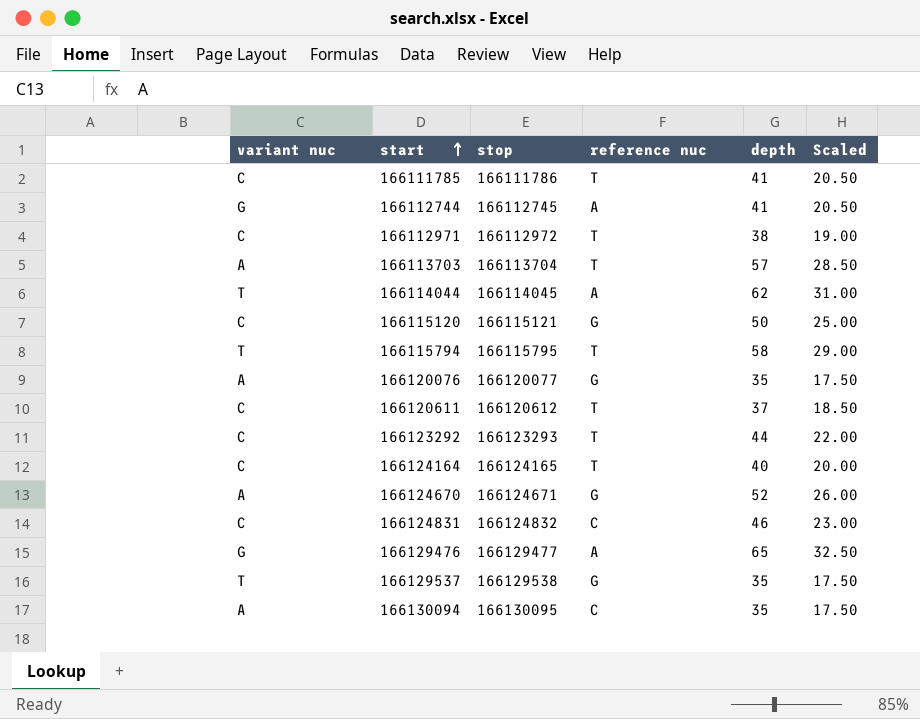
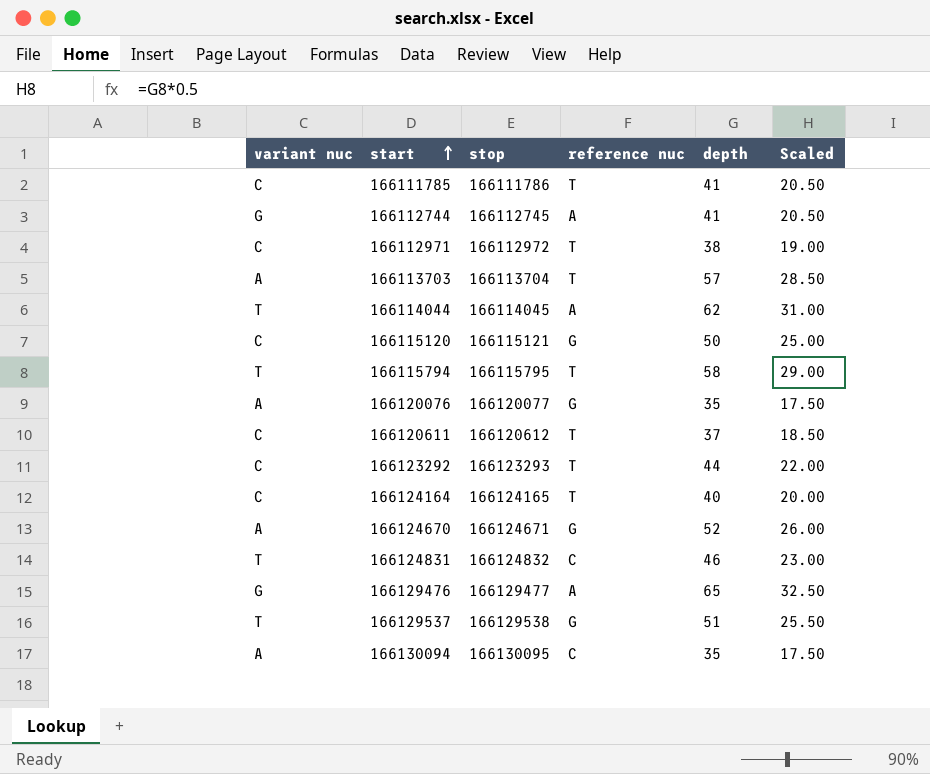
166124831 | variant nuc: C -> T
166129537 | depth: 35 -> 51
166129537 | Scaled: 17.50 -> 25.50

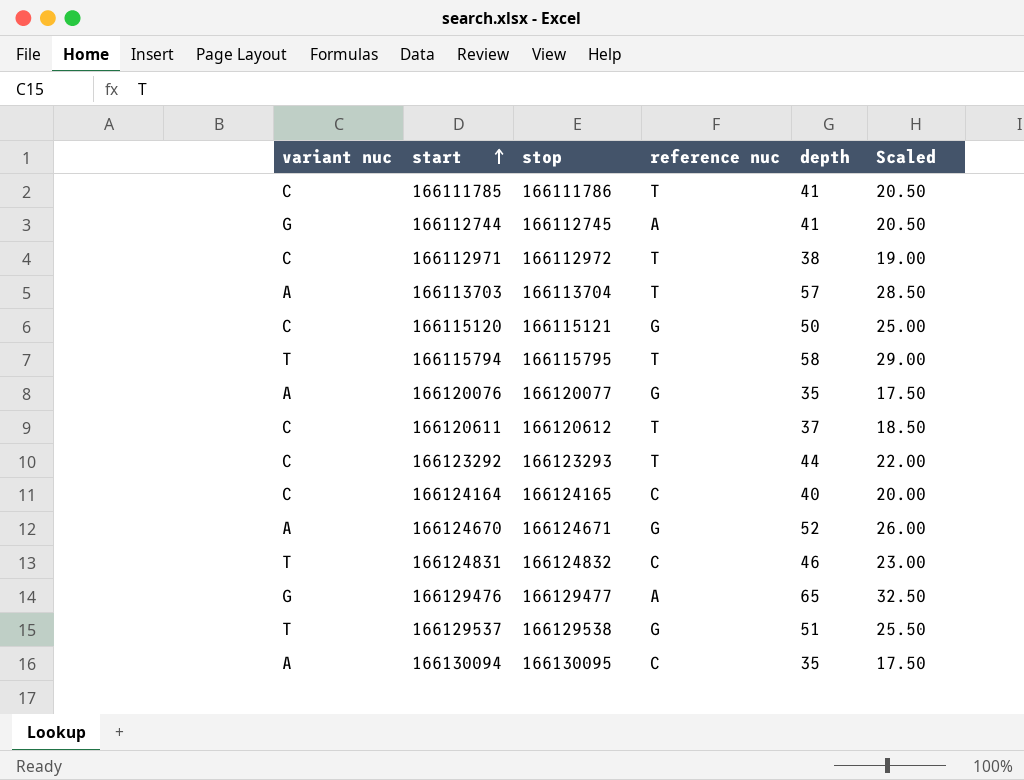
row 166114044: T | 166114045 | A | 62 | 31.00 -> none
166124164 | reference nuc: T -> C

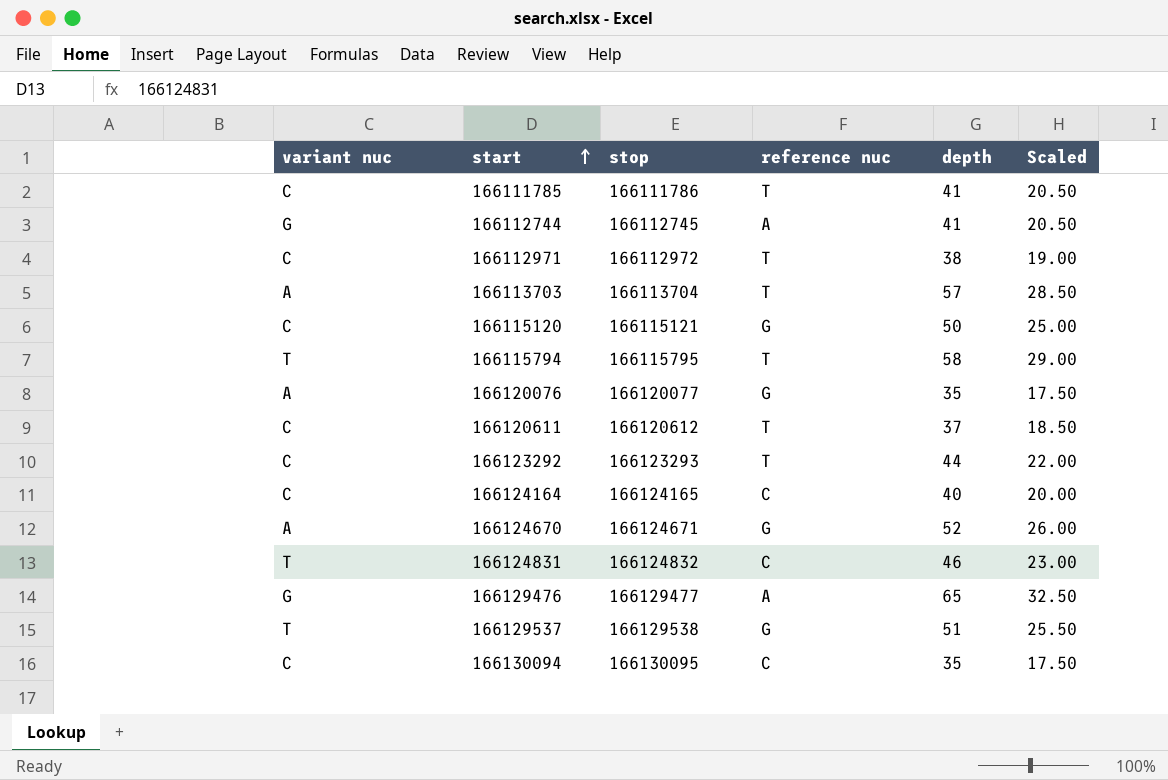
166130094 | variant nuc: A -> C

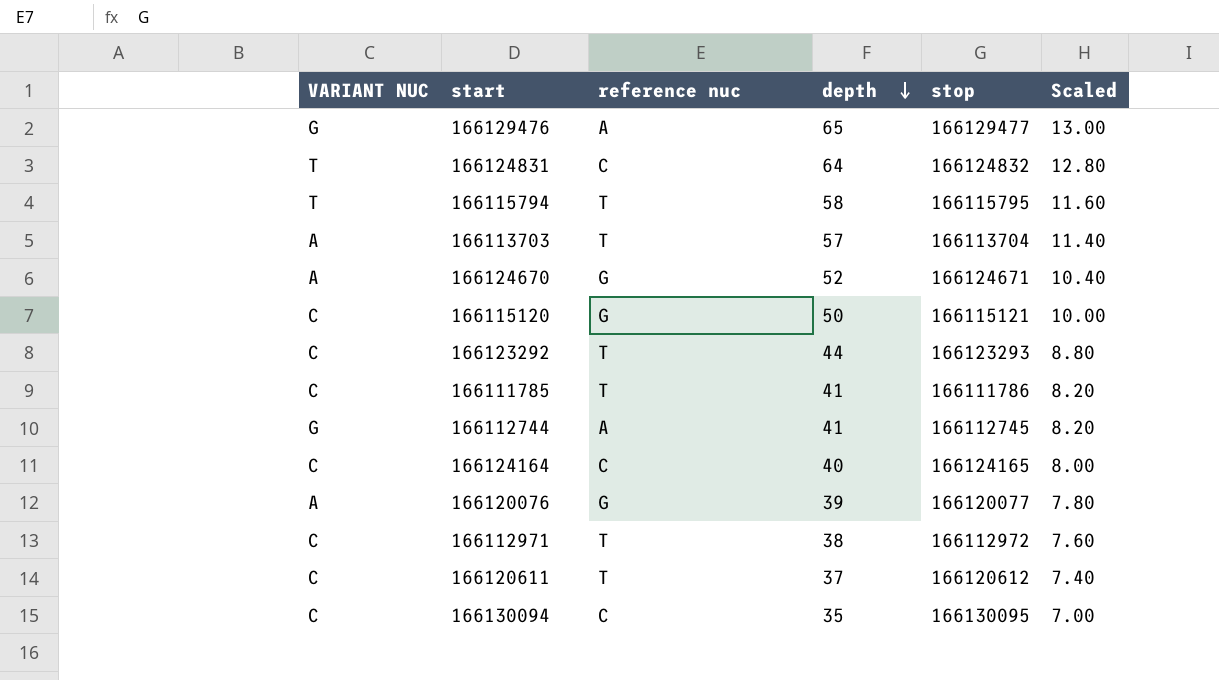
row order: start ascending -> depth descending
column name: variant nuc -> VARIANT NUC
column stop | position: 3 -> 5
column Scaled | formula: [depth] * 0.5 -> [depth] * 0.2
row 166129537: T | 166129538 | G | 51 | 25.50 -> none
166124831 | depth: 46 -> 64
166120076 | depth: 35 -> 39

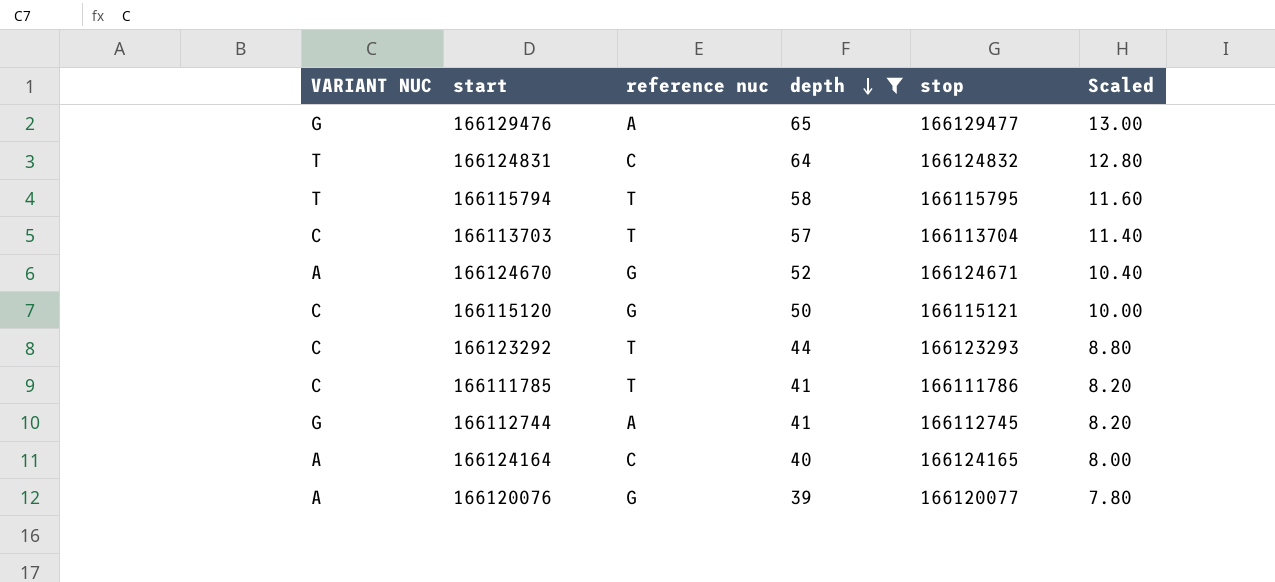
filter: none -> depth >= 39
166113703 | VARIANT NUC: A -> C
166124164 | VARIANT NUC: C -> A

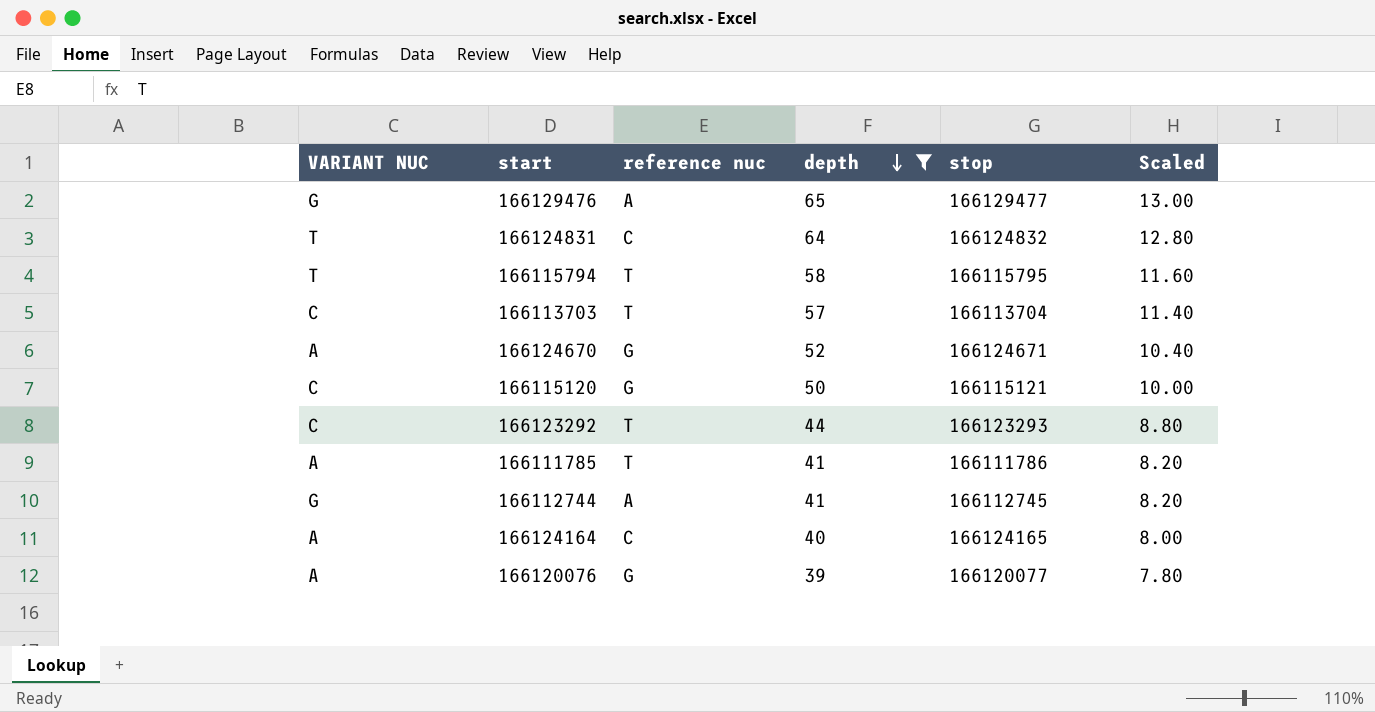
166111785 | VARIANT NUC: C -> A

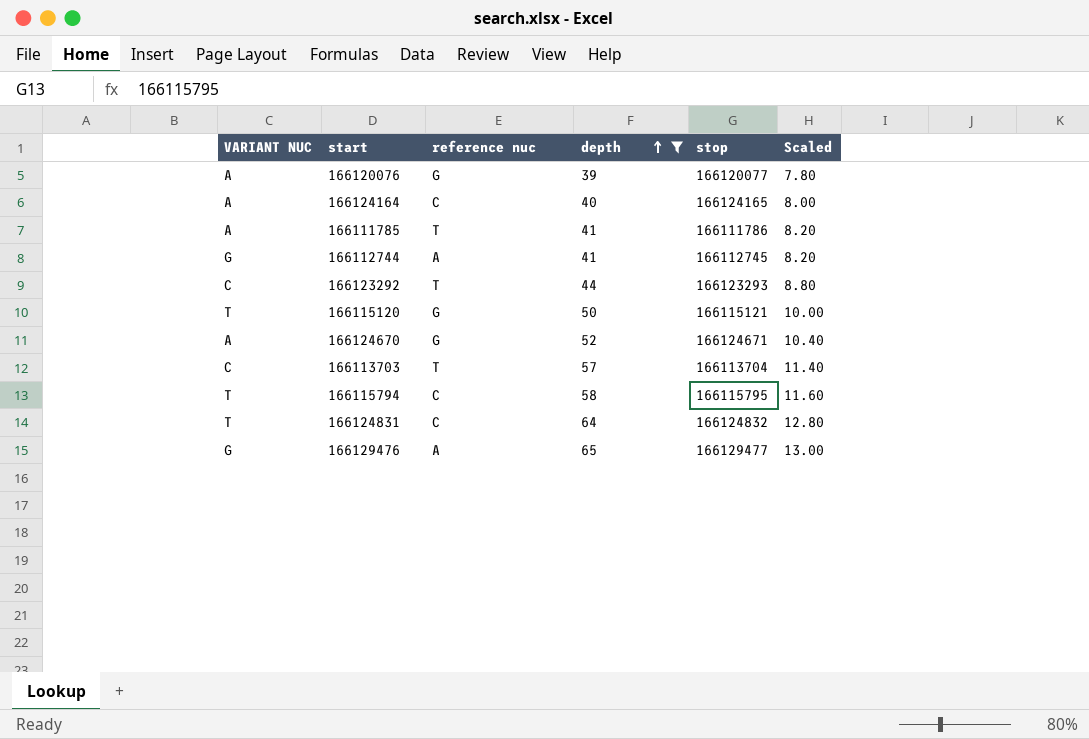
row order: depth descending -> depth ascending
166115120 | VARIANT NUC: C -> T
166115794 | reference nuc: T -> C

